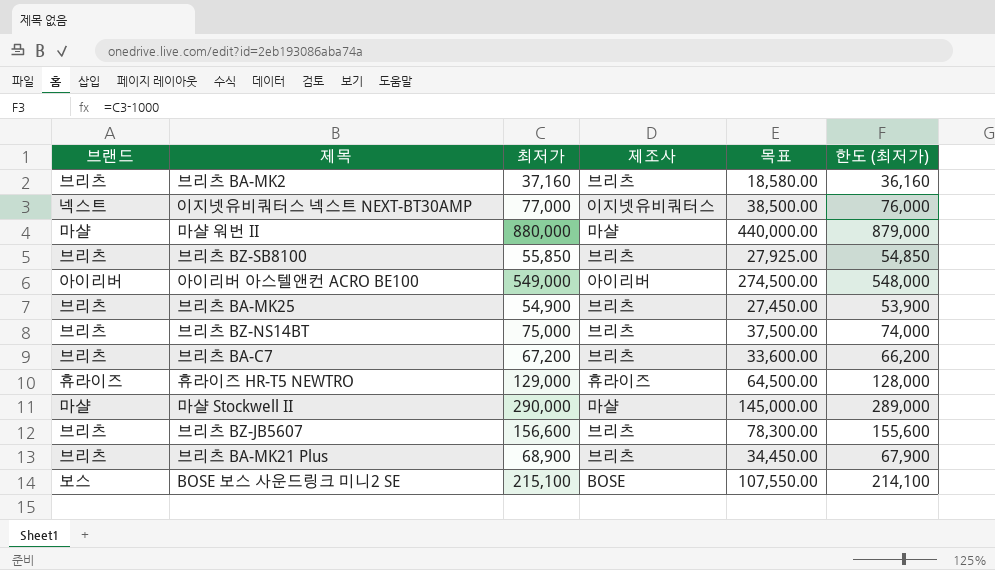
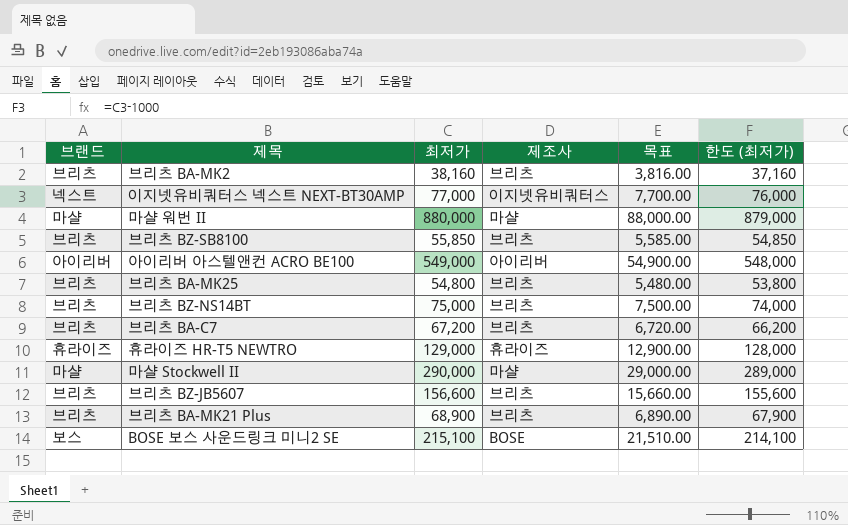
column 목표 | formula: [최저가] * 0.5 -> [최저가] * 0.1
브리츠 BA-MK2 | 최저가: 37,160 -> 38,160
브리츠 BA-MK2 | 한도 (최저가): 36,160 -> 37,160
브리츠 BA-MK25 | 최저가: 54,900 -> 54,800
브리츠 BA-MK25 | 한도 (최저가): 53,900 -> 53,800

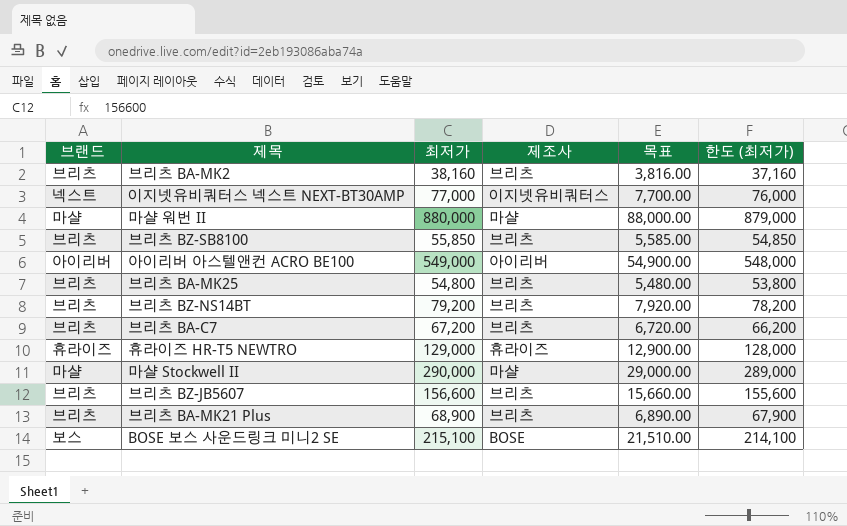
브리츠 BZ-NS14BT | 최저가: 75,000 -> 79,200
브리츠 BZ-NS14BT | 목표: 7,500.00 -> 7,920.00
브리츠 BZ-NS14BT | 한도 (최저가): 74,000 -> 78,200

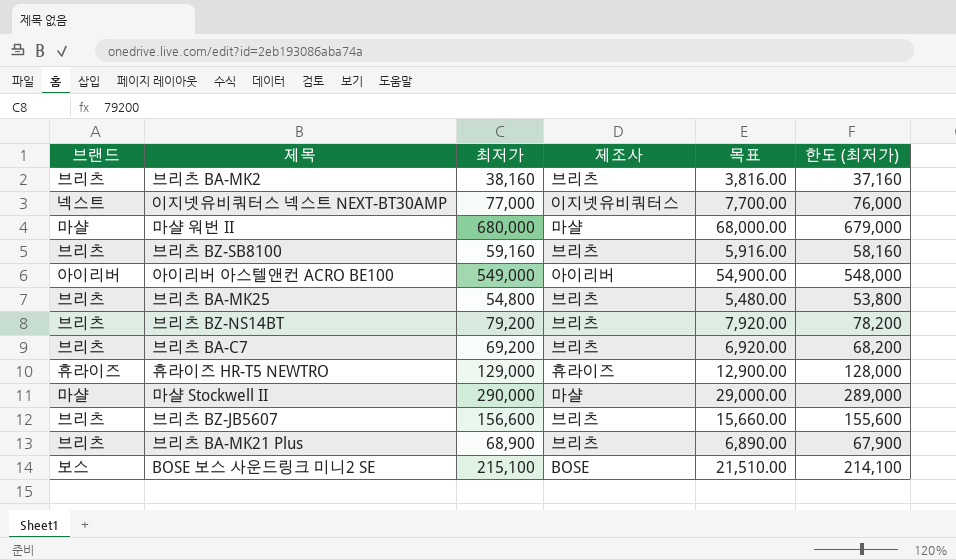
마샬 워번 II | 최저가: 880,000 -> 680,000
마샬 워번 II | 목표: 88,000.00 -> 68,000.00
마샬 워번 II | 한도 (최저가): 879,000 -> 679,000
브리츠 BZ-SB8100 | 최저가: 55,850 -> 59,160
브리츠 BZ-SB8100 | 목표: 5,585.00 -> 5,916.00
브리츠 BZ-SB8100 | 한도 (최저가): 54,850 -> 58,160
브리츠 BA-C7 | 최저가: 67,200 -> 69,200
브리츠 BA-C7 | 목표: 6,720.00 -> 6,920.00
브리츠 BA-C7 | 한도 (최저가): 66,200 -> 68,200

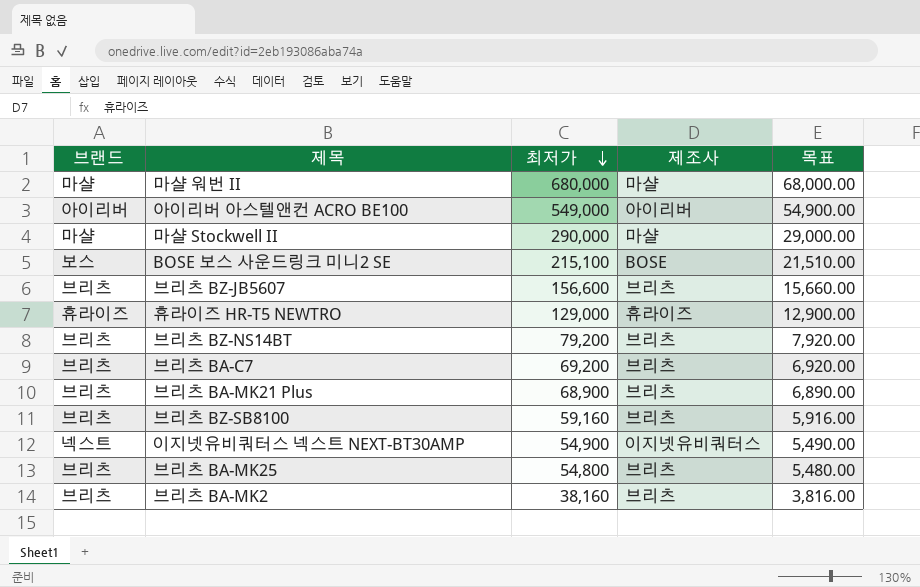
row order: none -> 최저가 descending
column 한도 (최저가) | formula: [최저가] - 1000 -> none
이지넷유비쿼터스 넥스트 NEXT-BT30AMP | 최저가: 77,000 -> 54,900
이지넷유비쿼터스 넥스트 NEXT-BT30AMP | 목표: 7,700.00 -> 5,490.00

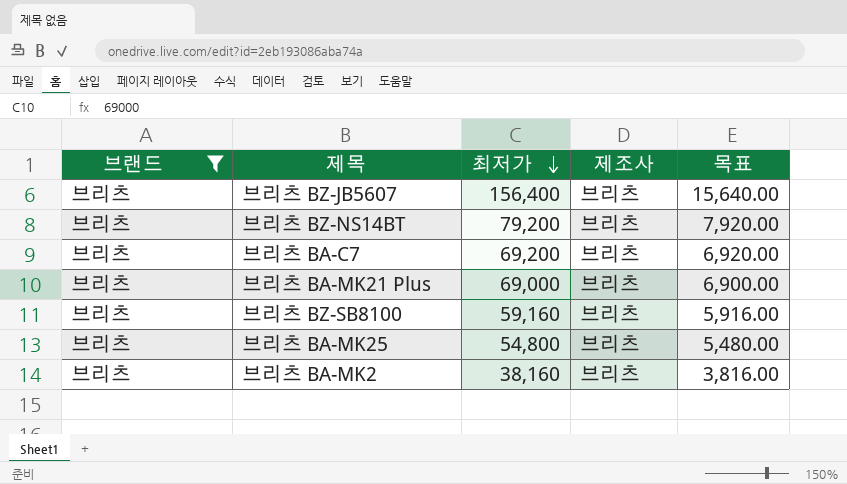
filter: none -> 브랜드 = 브리츠
브리츠 BZ-JB5607 | 최저가: 156,600 -> 156,400
브리츠 BZ-JB5607 | 목표: 15,660.00 -> 15,640.00
브리츠 BA-MK21 Plus | 최저가: 68,900 -> 69,000
브리츠 BA-MK21 Plus | 목표: 6,890.00 -> 6,900.00

